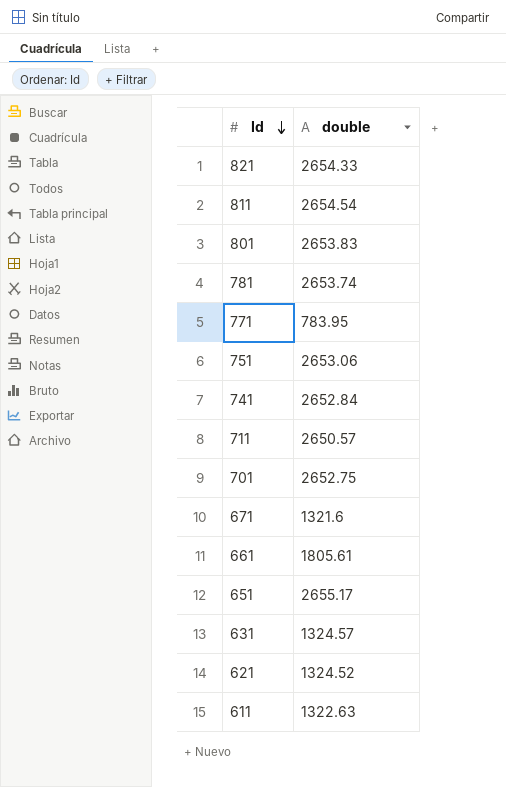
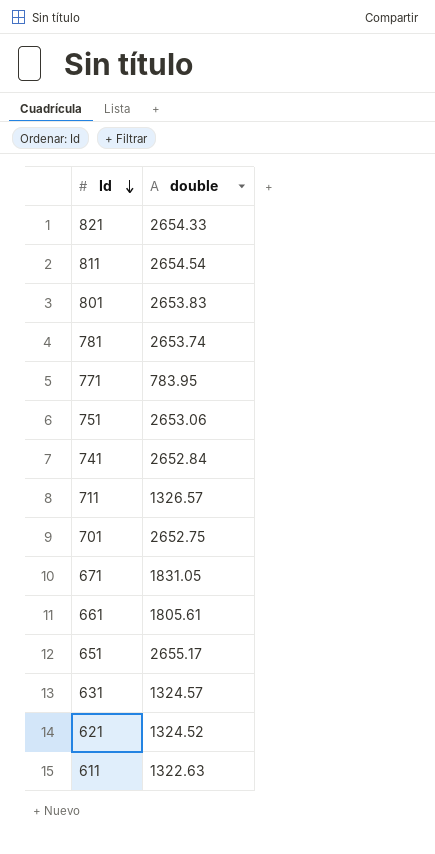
711 | double: 2650.57 -> 1326.57
671 | double: 1321.6 -> 1831.05

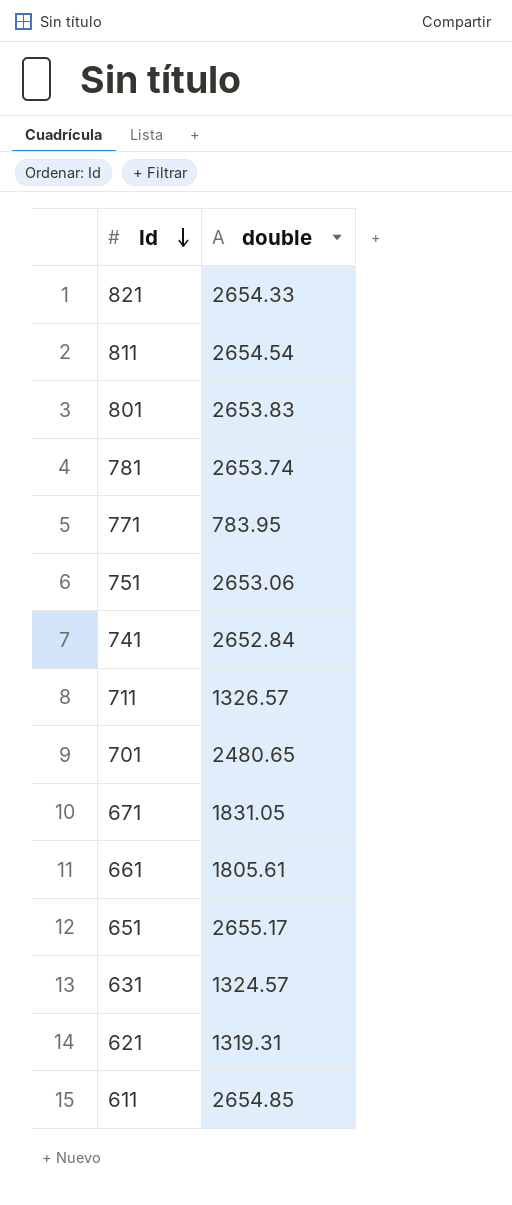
701 | double: 2652.75 -> 2480.65
621 | double: 1324.52 -> 1319.31
611 | double: 1322.63 -> 2654.85

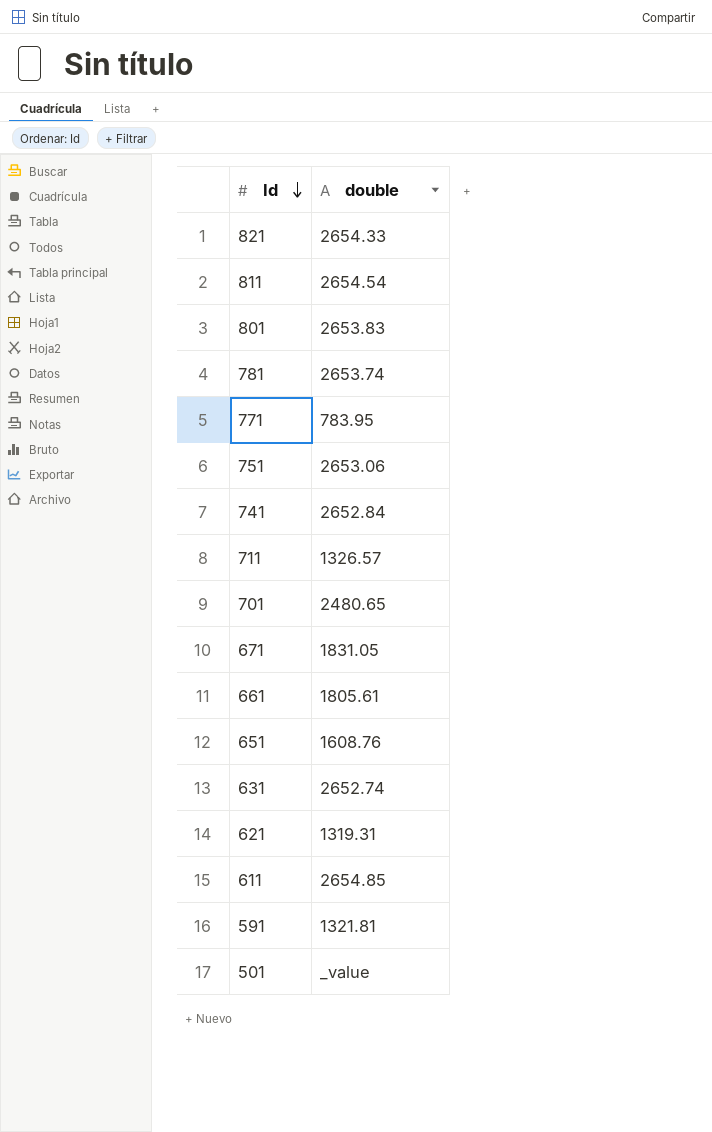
651 | double: 2655.17 -> 1608.76
631 | double: 1324.57 -> 2652.74
row 591: none -> 1321.81
row 501: none -> _value

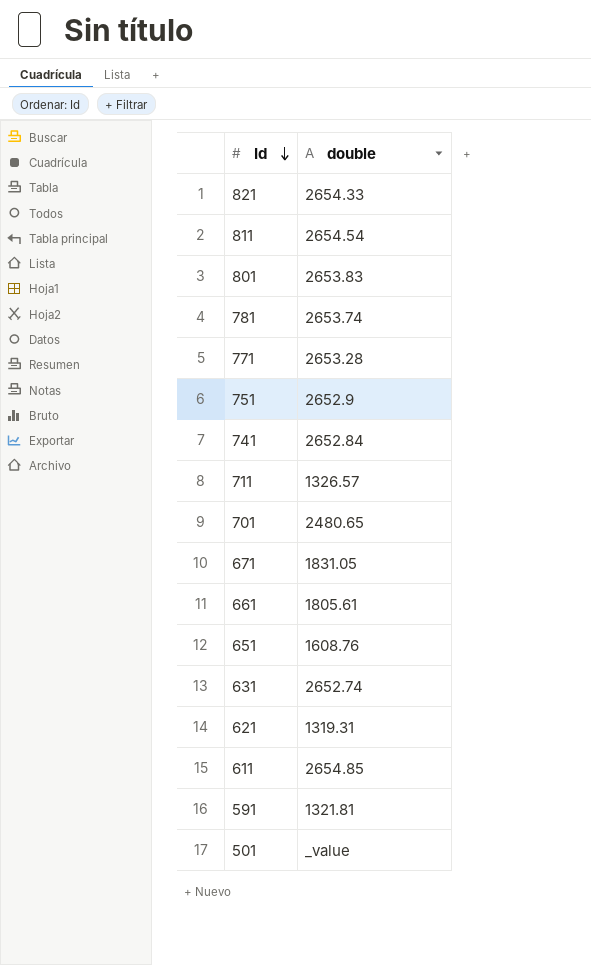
771 | double: 783.95 -> 2653.28
751 | double: 2653.06 -> 2652.9

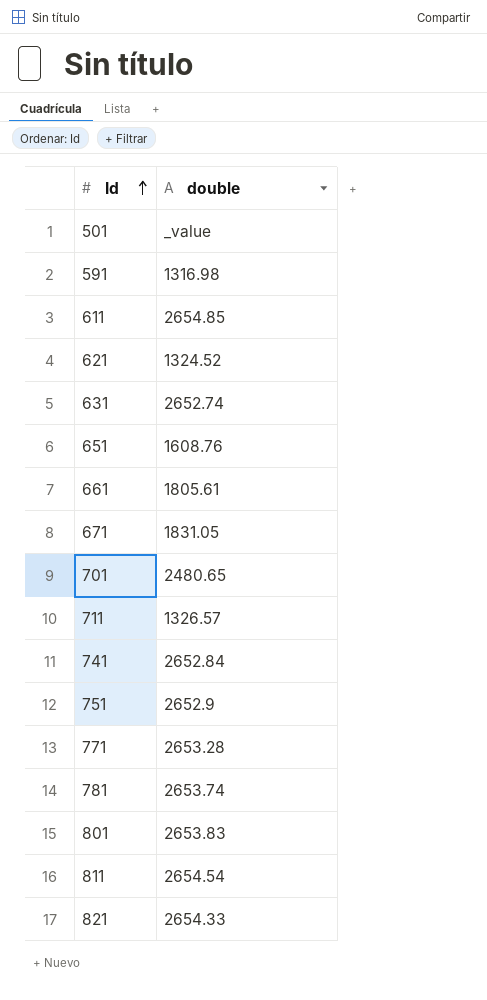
row order: Id descending -> Id ascending
591 | double: 1321.81 -> 1316.98
621 | double: 1319.31 -> 1324.52

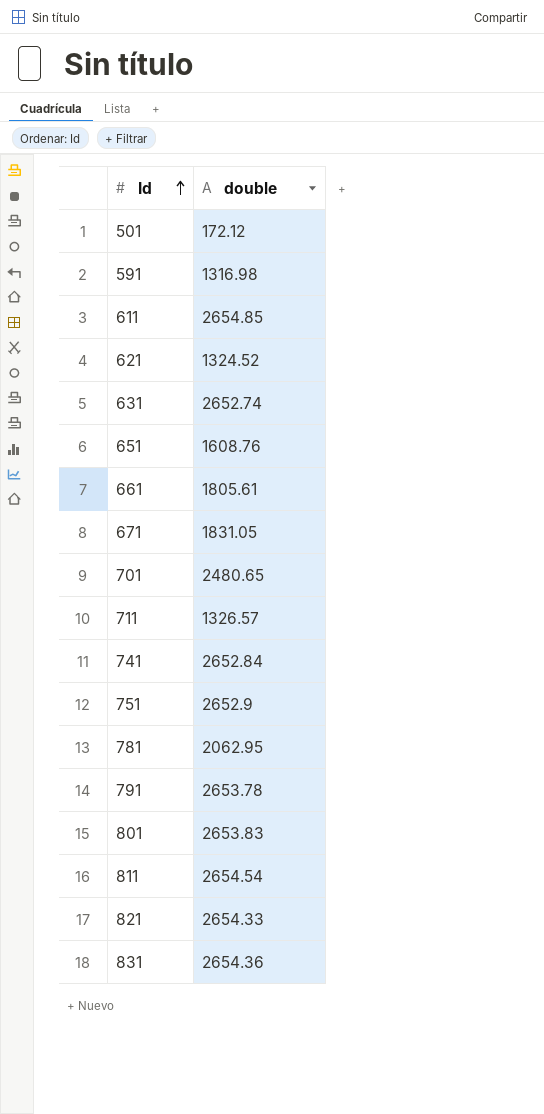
row 771: 2653.28 -> none
501 | double: _value -> 172.12
781 | double: 2653.74 -> 2062.95
row 791: none -> 2653.78
row 831: none -> 2654.36

